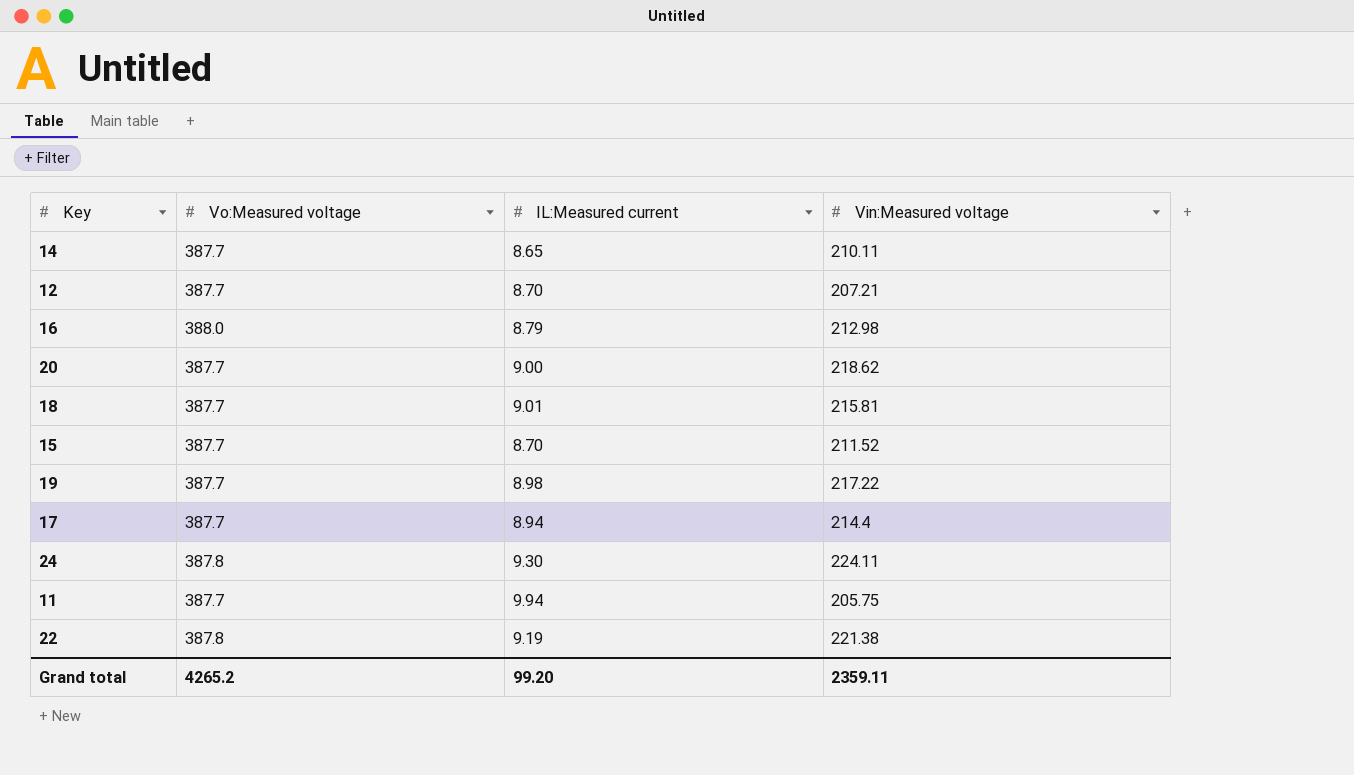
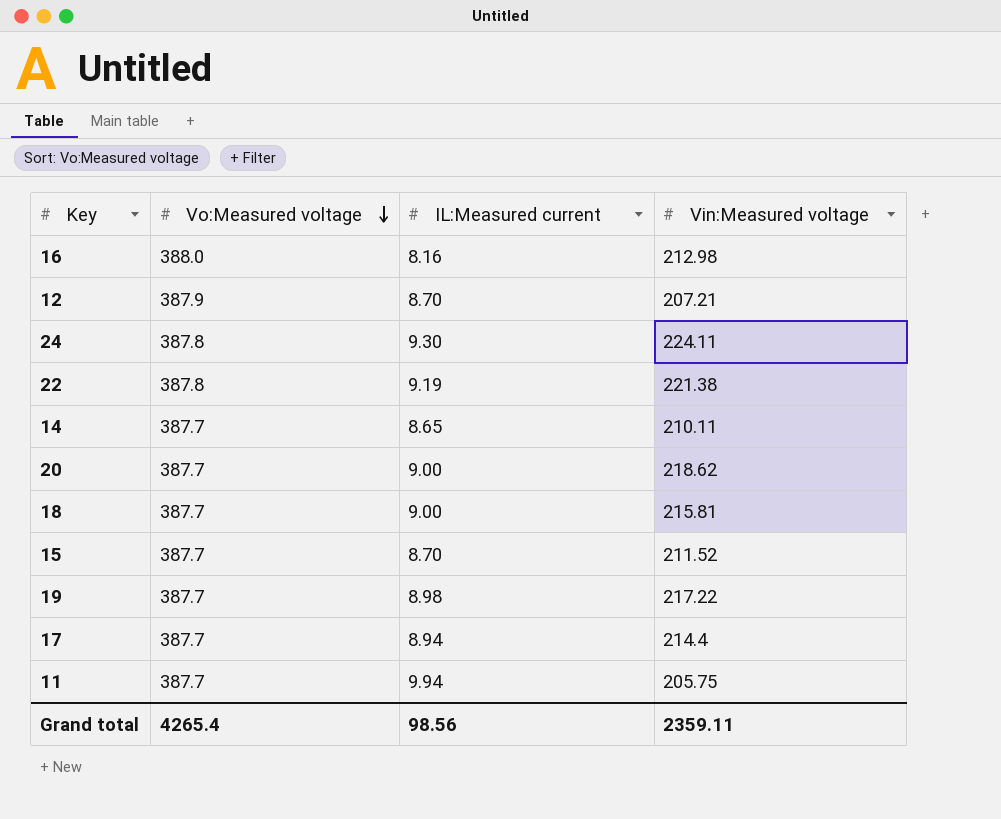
row order: none -> Vo:Measured voltage descending
16 | IL:Measured current: 8.79 -> 8.16
12 | Vo:Measured voltage: 387.7 -> 387.9
18 | IL:Measured current: 9.01 -> 9.00
Grand total | Vo:Measured voltage: 4265.2 -> 4265.4
Grand total | IL:Measured current: 99.20 -> 98.56

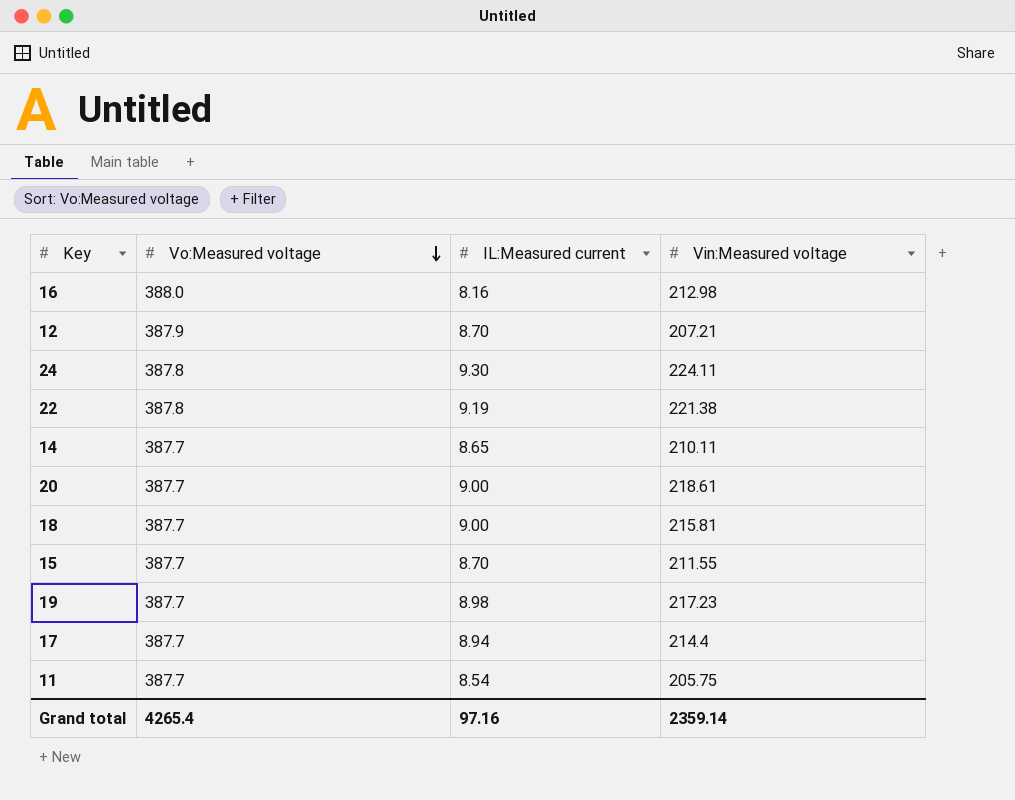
20 | Vin:Measured voltage: 218.62 -> 218.61
15 | Vin:Measured voltage: 211.52 -> 211.55
19 | Vin:Measured voltage: 217.22 -> 217.23
11 | IL:Measured current: 9.94 -> 8.54
Grand total | IL:Measured current: 98.56 -> 97.16
Grand total | Vin:Measured voltage: 2359.11 -> 2359.14

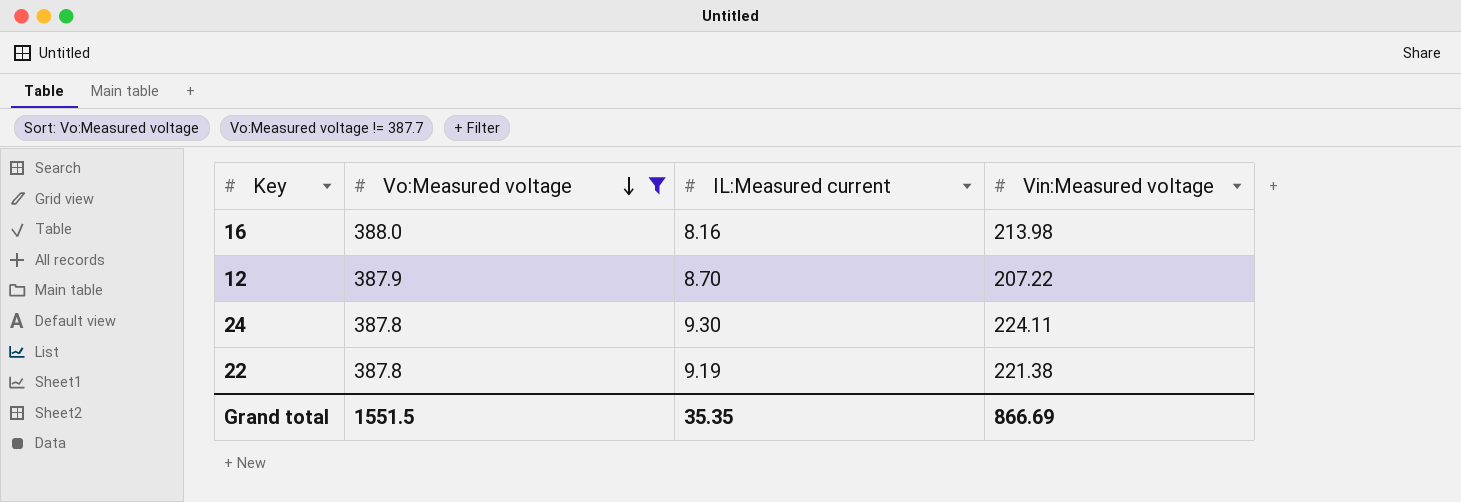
filter: none -> Vo:Measured voltage != 387.7
16 | Vin:Measured voltage: 212.98 -> 213.98
12 | Vin:Measured voltage: 207.21 -> 207.22
Grand total | Vo:Measured voltage: 4265.4 -> 1551.5
Grand total | IL:Measured current: 97.16 -> 35.35
Grand total | Vin:Measured voltage: 2359.14 -> 866.69

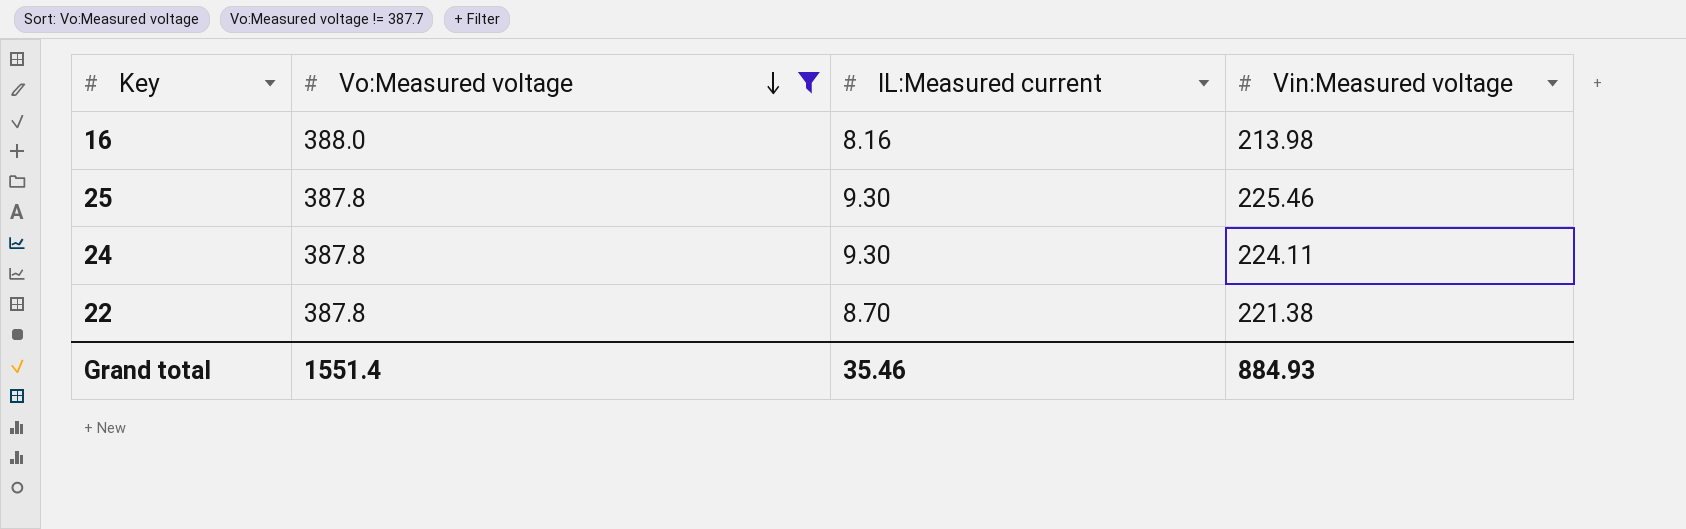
row 12: 387.9 | 8.70 | 207.22 -> none
row 25: none -> 387.8 | 9.30 | 225.46
22 | IL:Measured current: 9.19 -> 8.70
Grand total | Vo:Measured voltage: 1551.5 -> 1551.4
Grand total | IL:Measured current: 35.35 -> 35.46
Grand total | Vin:Measured voltage: 866.69 -> 884.93

